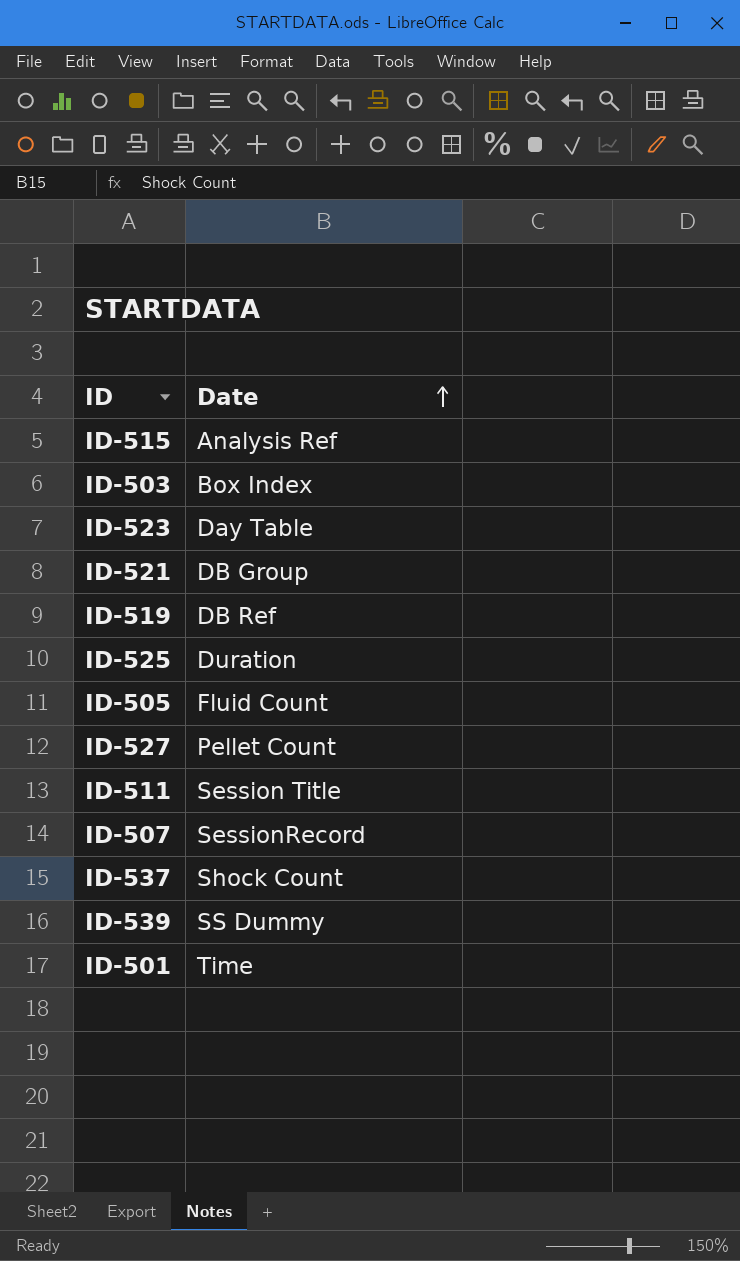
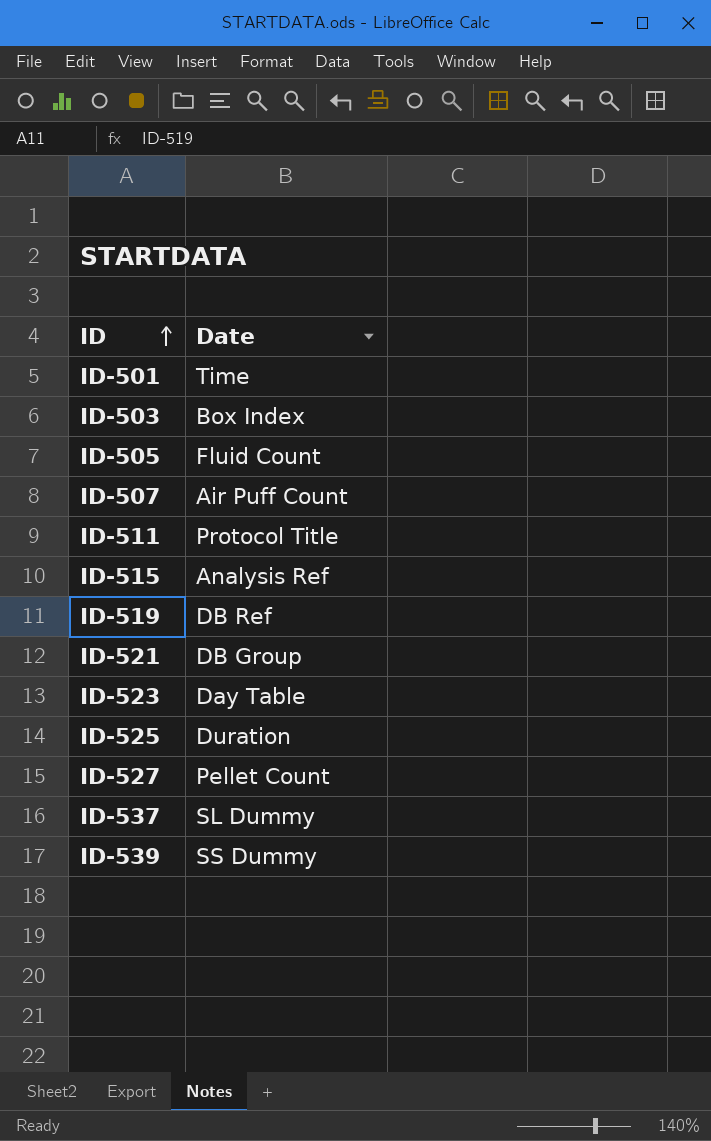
row order: Date ascending -> ID ascending
ID-507 | Date: SessionRecord -> Air Puff Count
ID-511 | Date: Session Title -> Protocol Title
ID-537 | Date: Shock Count -> SL Dummy

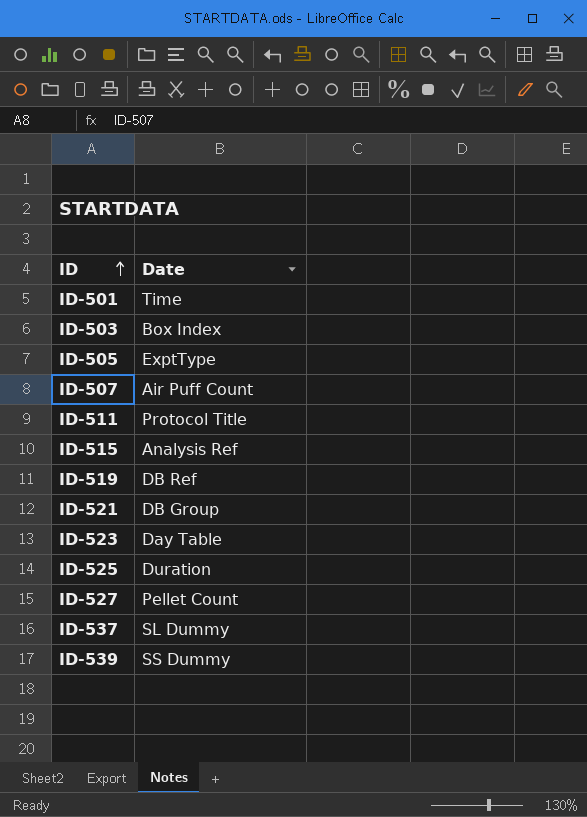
ID-505 | Date: Fluid Count -> ExptType

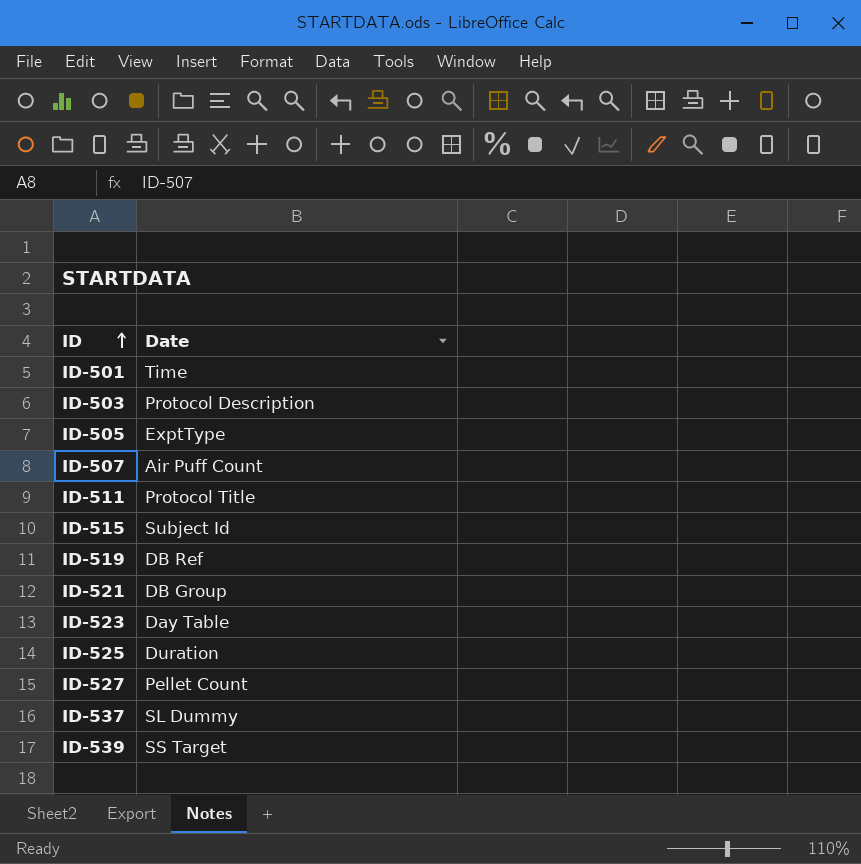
ID-503 | Date: Box Index -> Protocol Description
ID-515 | Date: Analysis Ref -> Subject Id
ID-539 | Date: SS Dummy -> SS Target

